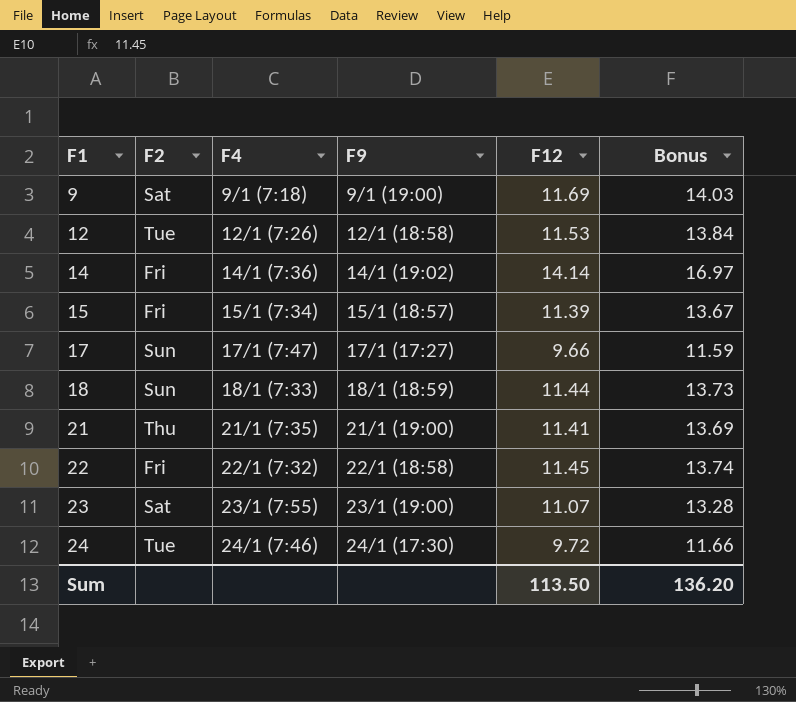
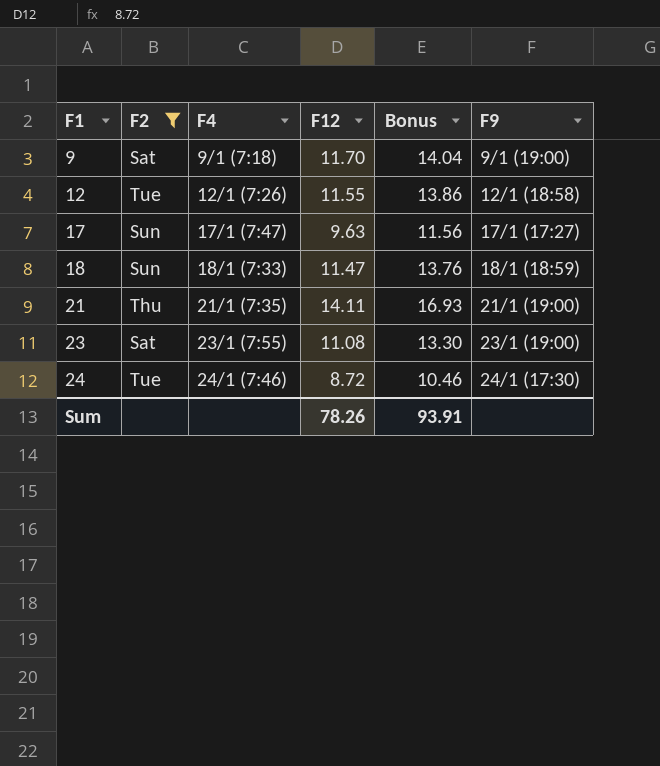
filter: none -> F2 != Fri
column F9 | position: 4 -> 6
9 | F12: 11.69 -> 11.70
9 | Bonus: 14.03 -> 14.04
12 | F12: 11.53 -> 11.55
12 | Bonus: 13.84 -> 13.86
17 | F12: 9.66 -> 9.63
17 | Bonus: 11.59 -> 11.56
18 | F12: 11.44 -> 11.47
18 | Bonus: 13.73 -> 13.76
21 | F12: 11.41 -> 14.11
21 | Bonus: 13.69 -> 16.93
23 | F12: 11.07 -> 11.08
23 | Bonus: 13.28 -> 13.30
24 | F12: 9.72 -> 8.72
24 | Bonus: 11.66 -> 10.46
Sum | F12: 113.50 -> 78.26
Sum | Bonus: 136.20 -> 93.91

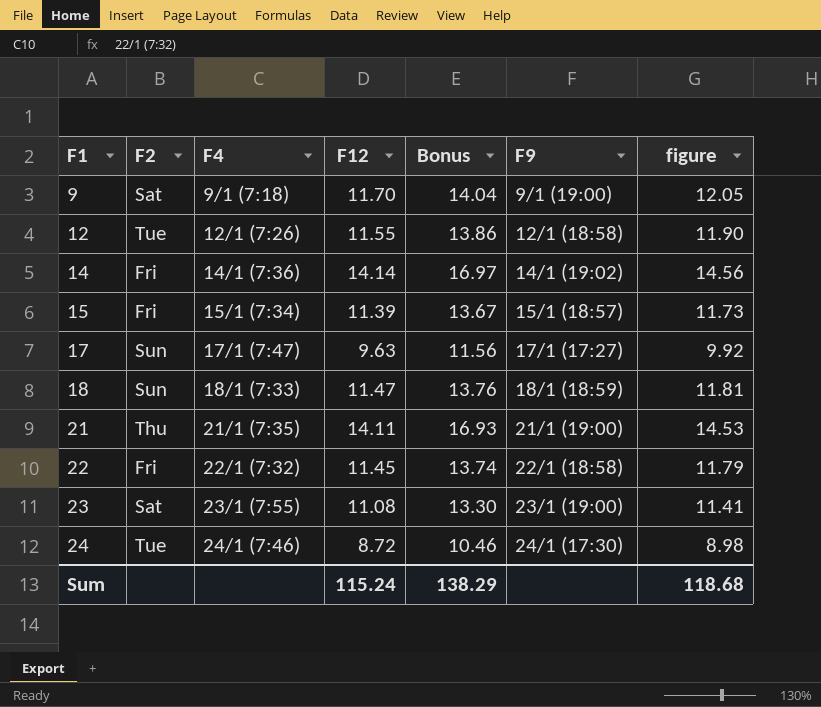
filter: F2 != Fri -> none
column figure | formula: none -> [F12] * 1.03
Sum | F12: 78.26 -> 115.24
Sum | Bonus: 93.91 -> 138.29

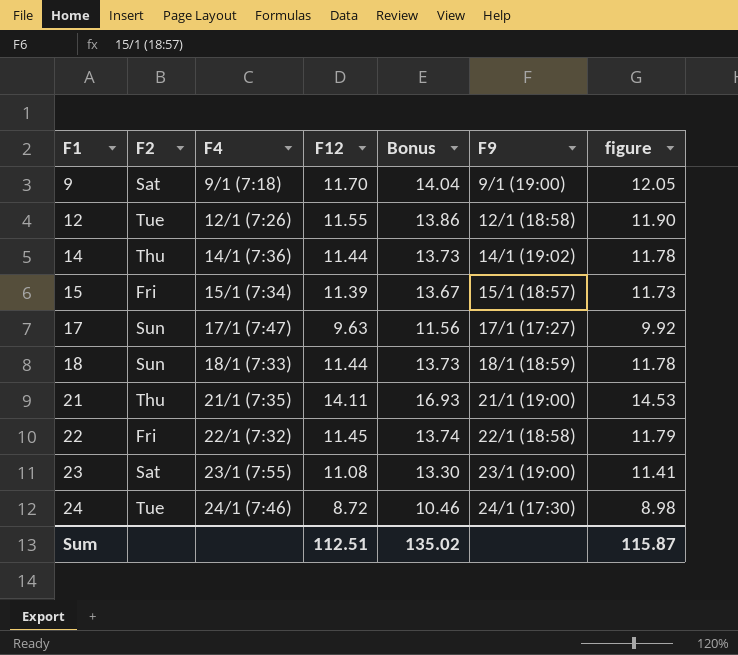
14 | F2: Fri -> Thu
14 | F12: 14.14 -> 11.44
14 | Bonus: 16.97 -> 13.73
14 | figure: 14.56 -> 11.78
18 | F12: 11.47 -> 11.44
18 | Bonus: 13.76 -> 13.73
18 | figure: 11.81 -> 11.78
Sum | F12: 115.24 -> 112.51
Sum | Bonus: 138.29 -> 135.02
Sum | figure: 118.68 -> 115.87

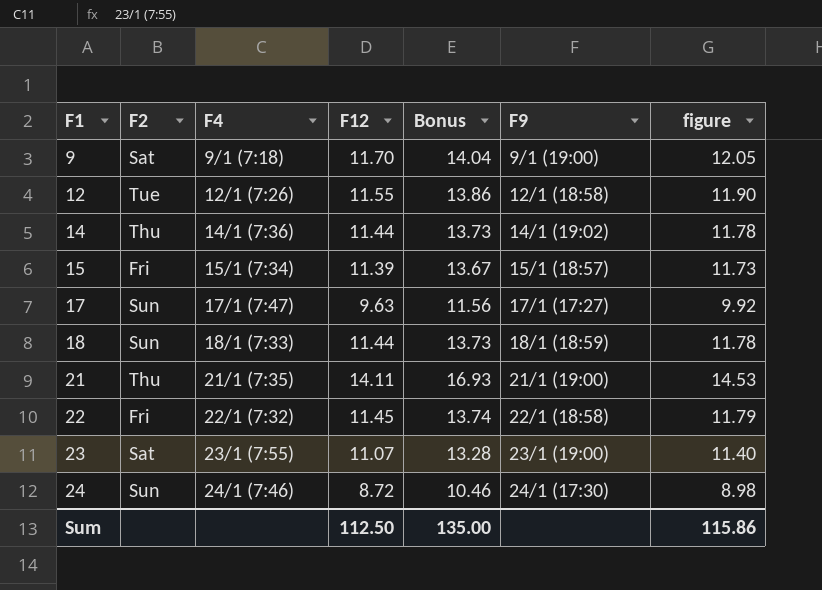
23 | F12: 11.08 -> 11.07
23 | Bonus: 13.30 -> 13.28
23 | figure: 11.41 -> 11.40
24 | F2: Tue -> Sun
Sum | F12: 112.51 -> 112.50
Sum | Bonus: 135.02 -> 135.00
Sum | figure: 115.87 -> 115.86

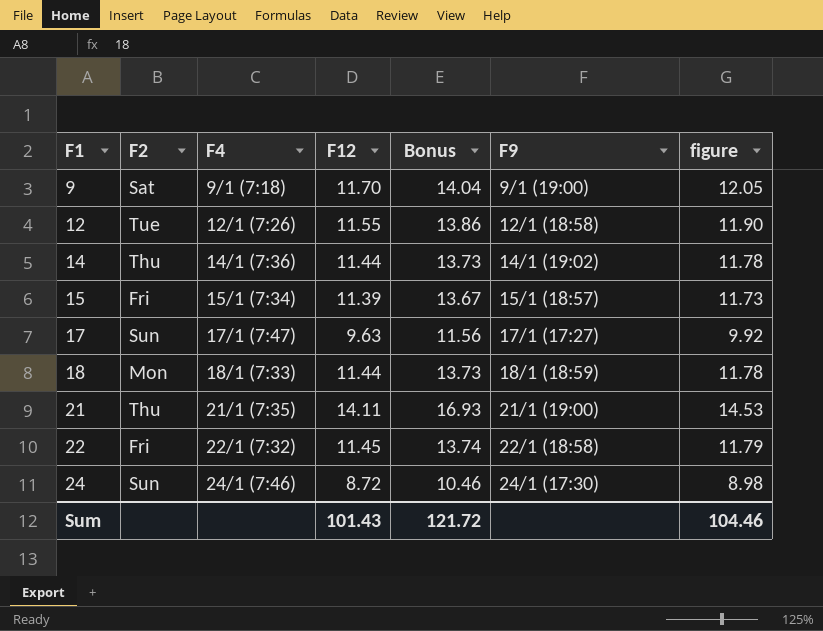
row 23: Sat | 23/1 (7:55) | 11.07 | 13.28 | 23/1 (19:00) | 11.40 -> none
18 | F2: Sun -> Mon
Sum | F12: 112.50 -> 101.43
Sum | Bonus: 135.00 -> 121.72
Sum | figure: 115.86 -> 104.46

